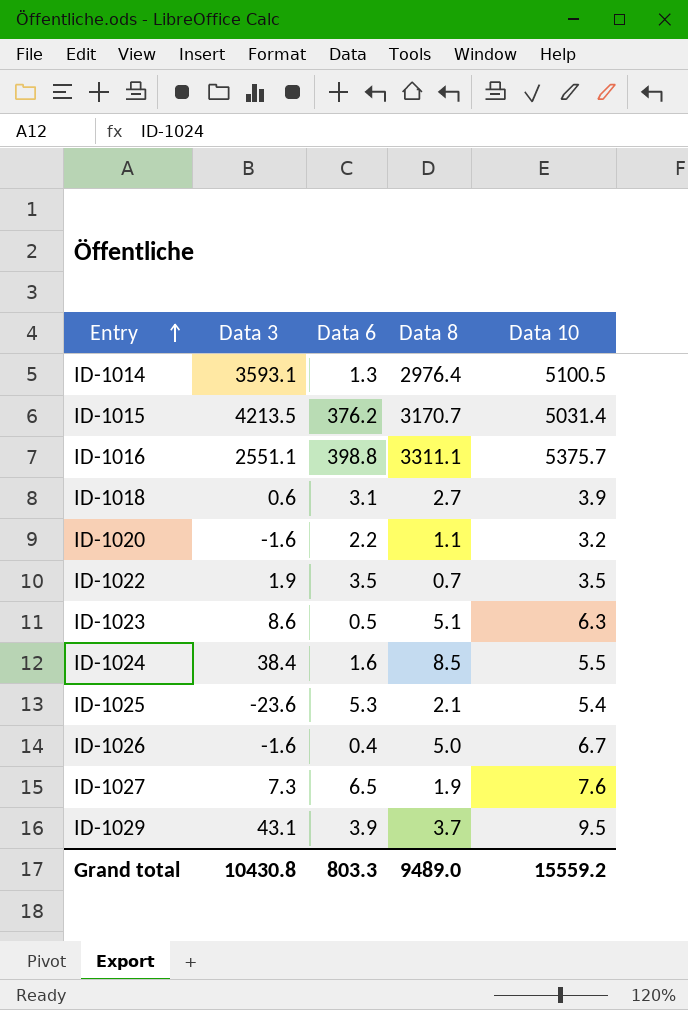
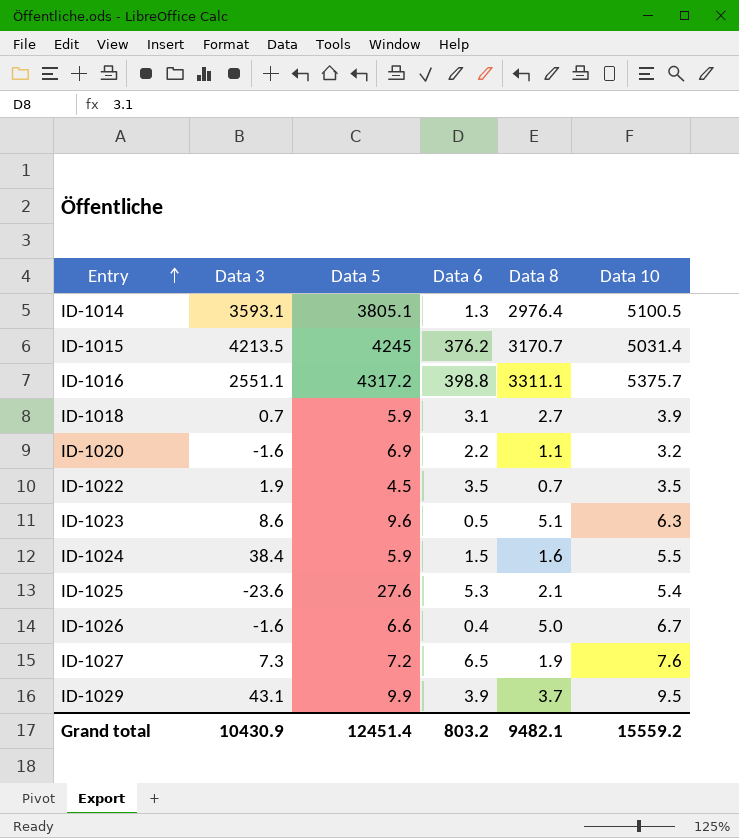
column Data 5 | position: none -> 3
ID-1018 | Data 3: 0.6 -> 0.7
ID-1024 | Data 6: 1.6 -> 1.5
ID-1024 | Data 8: 8.5 -> 1.6
Grand total | Data 3: 10430.8 -> 10430.9
Grand total | Data 6: 803.3 -> 803.2
Grand total | Data 8: 9489.0 -> 9482.1

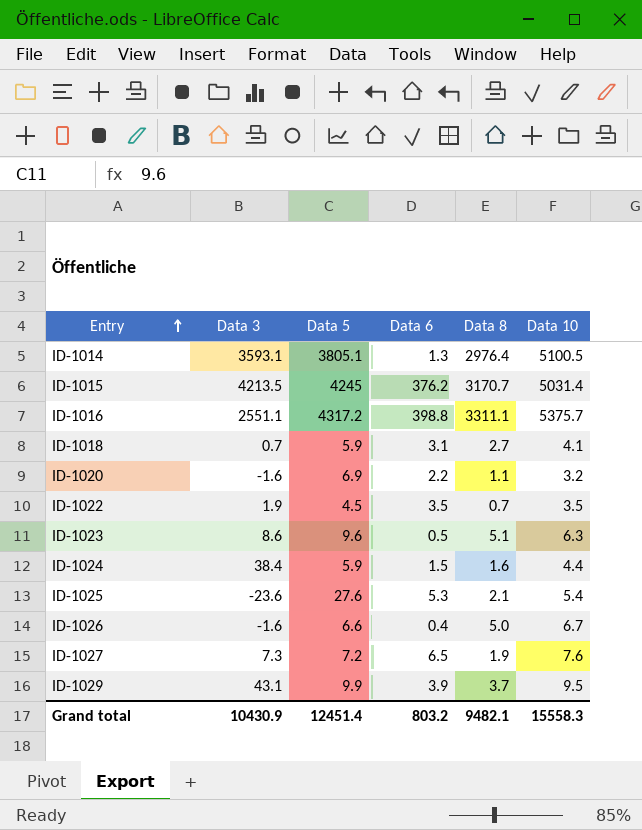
ID-1018 | Data 10: 3.9 -> 4.1
ID-1024 | Data 10: 5.5 -> 4.4
Grand total | Data 10: 15559.2 -> 15558.3

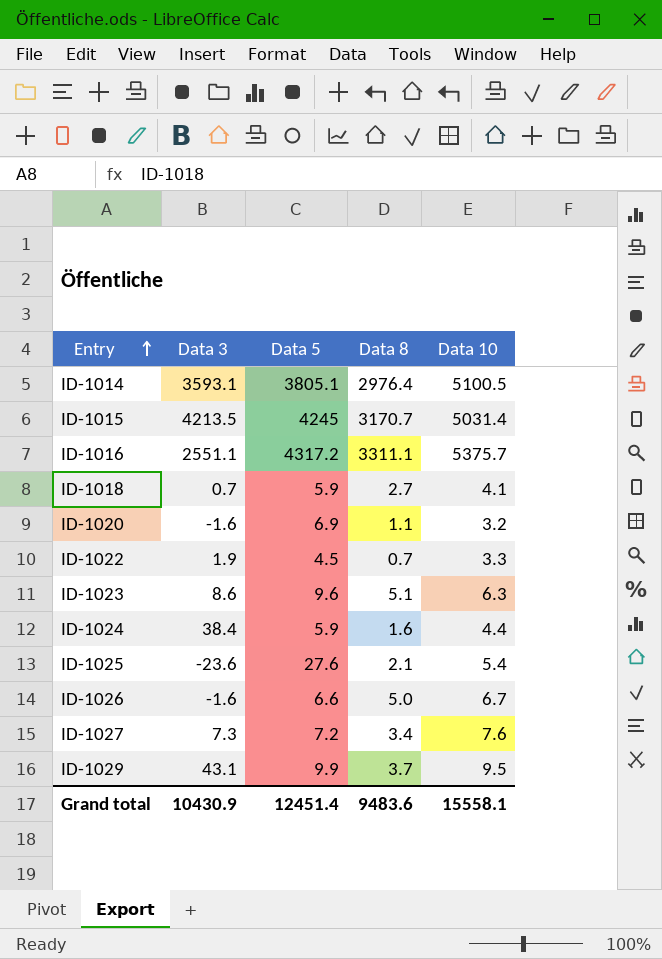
column Data 6 | position: 4 -> none
ID-1022 | Data 10: 3.5 -> 3.3
ID-1027 | Data 8: 1.9 -> 3.4
Grand total | Data 8: 9482.1 -> 9483.6
Grand total | Data 10: 15558.3 -> 15558.1

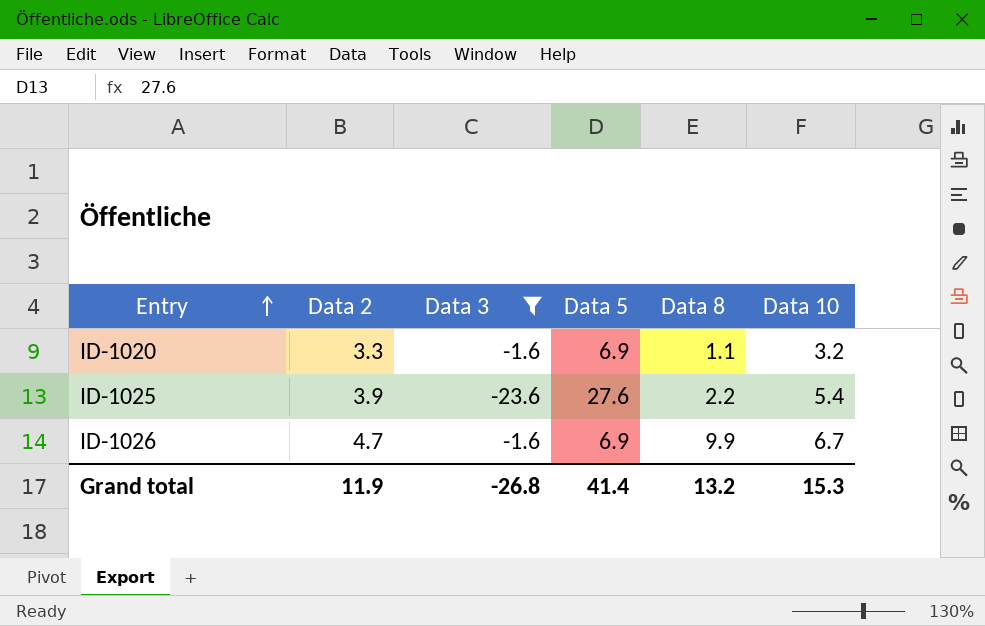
filter: none -> Data 3 <= -1.6
column Data 2 | position: none -> 2
ID-1025 | Data 8: 2.1 -> 2.2
ID-1026 | Data 5: 6.6 -> 6.9
ID-1026 | Data 8: 5.0 -> 9.9
Grand total | Data 3: 10430.9 -> -26.8
Grand total | Data 5: 12451.4 -> 41.4
Grand total | Data 8: 9483.6 -> 13.2
Grand total | Data 10: 15558.1 -> 15.3

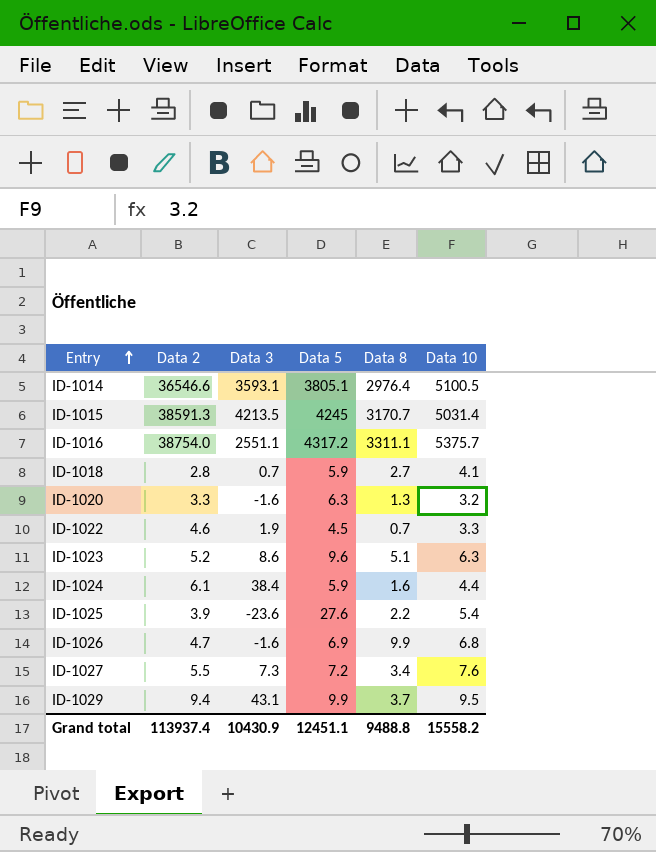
filter: Data 3 <= -1.6 -> none
ID-1020 | Data 5: 6.9 -> 6.3
ID-1020 | Data 8: 1.1 -> 1.3
ID-1026 | Data 10: 6.7 -> 6.8
Grand total | Data 2: 11.9 -> 113937.4
Grand total | Data 3: -26.8 -> 10430.9
Grand total | Data 5: 41.4 -> 12451.1
Grand total | Data 8: 13.2 -> 9488.8
Grand total | Data 10: 15.3 -> 15558.2

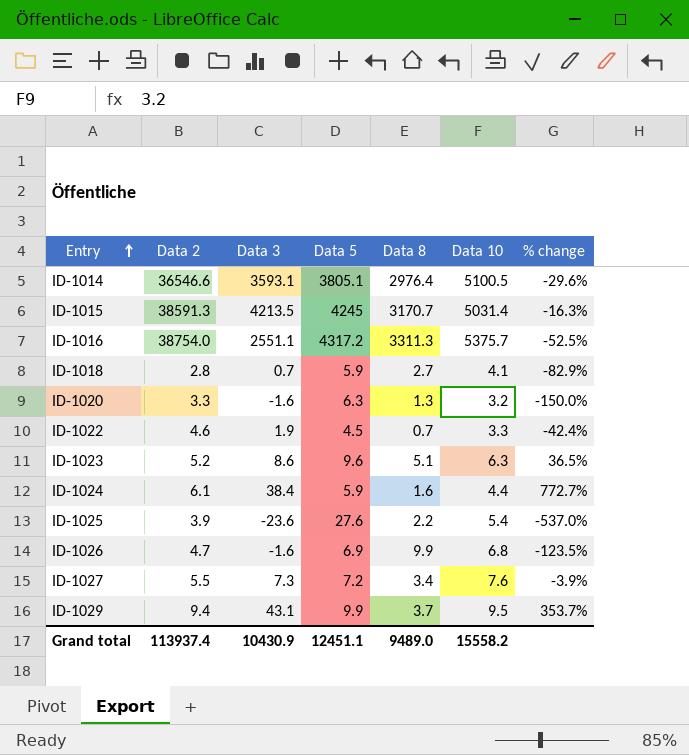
column % change | formula: none -> ([Data 3] - [Data 10]) / [Data 10]
ID-1016 | Data 8: 3311.1 -> 3311.3
Grand total | Data 8: 9488.8 -> 9489.0

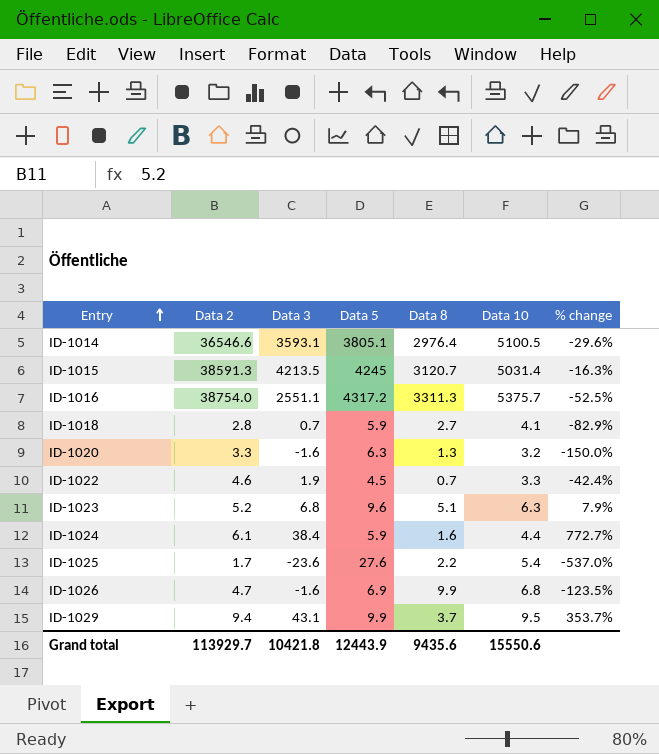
row ID-1027: 5.5 | 7.3 | 7.2 | 3.4 | 7.6 | -3.9% -> none
ID-1015 | Data 8: 3170.7 -> 3120.7
ID-1023 | Data 3: 8.6 -> 6.8
ID-1023 | % change: 36.5% -> 7.9%
ID-1025 | Data 2: 3.9 -> 1.7
Grand total | Data 2: 113937.4 -> 113929.7
Grand total | Data 3: 10430.9 -> 10421.8
Grand total | Data 5: 12451.1 -> 12443.9
Grand total | Data 8: 9489.0 -> 9435.6
Grand total | Data 10: 15558.2 -> 15550.6

